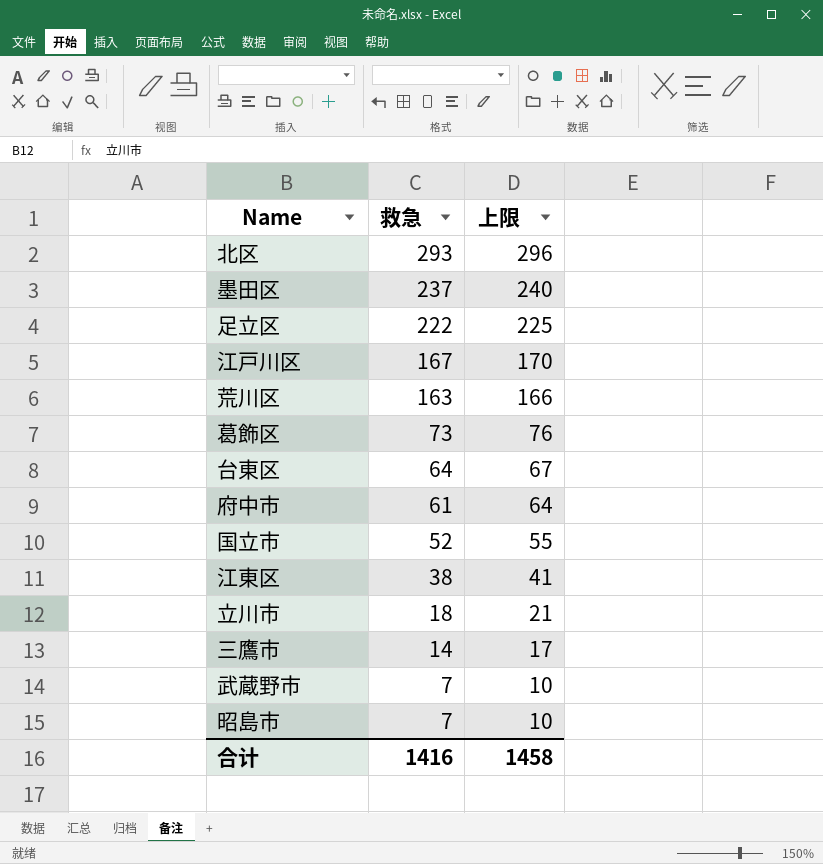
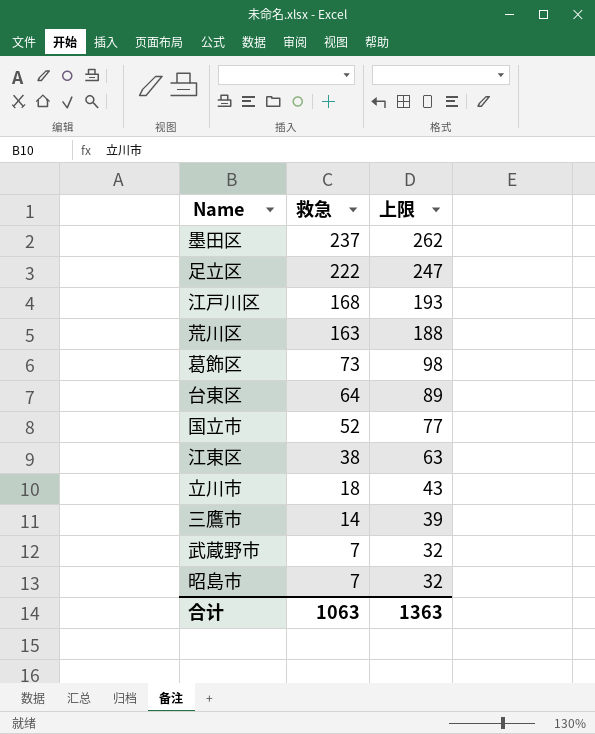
column 上限 | formula: [救急] + 3 -> [救急] + 25
row 北区: 293 | 296 -> none
row 府中市: 61 | 64 -> none
江戸川区 | 救急: 167 -> 168
合计 | 救急: 1416 -> 1063
合计 | 上限: 1458 -> 1363

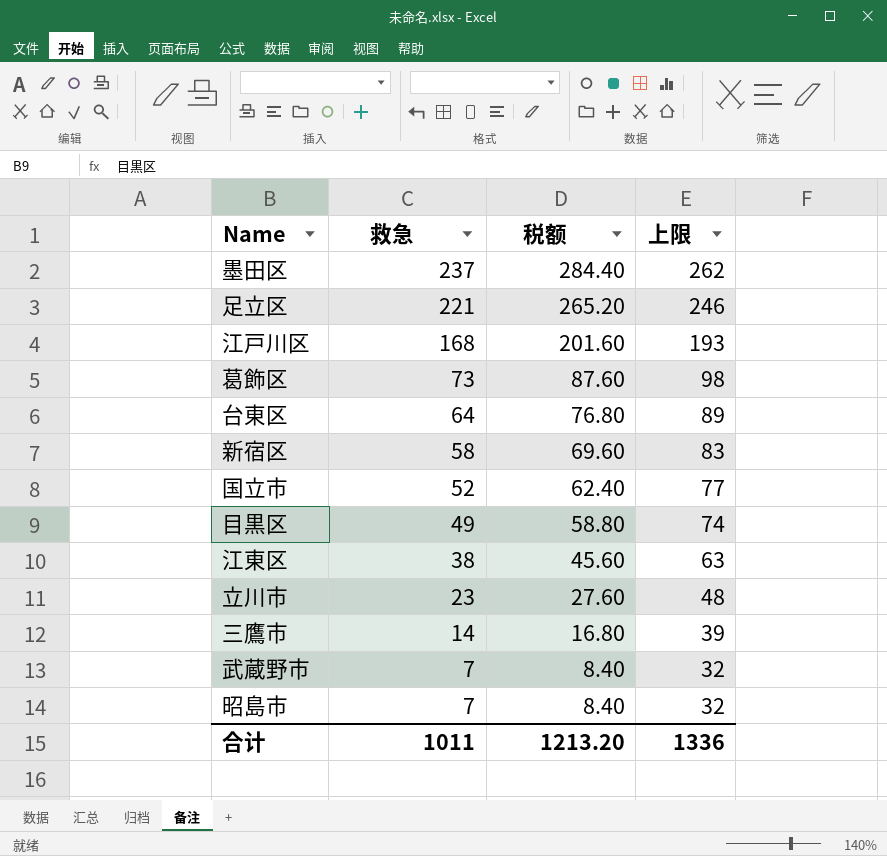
column 税额 | formula: none -> [救急] * 1.2
row 荒川区: 163 | 188 -> none
足立区 | 救急: 222 -> 221
足立区 | 上限: 247 -> 246
row 新宿区: none -> 58 | 69.60 | 83
row 目黒区: none -> 49 | 58.80 | 74
立川市 | 救急: 18 -> 23
立川市 | 上限: 43 -> 48
合计 | 救急: 1063 -> 1011
合计 | 上限: 1363 -> 1336

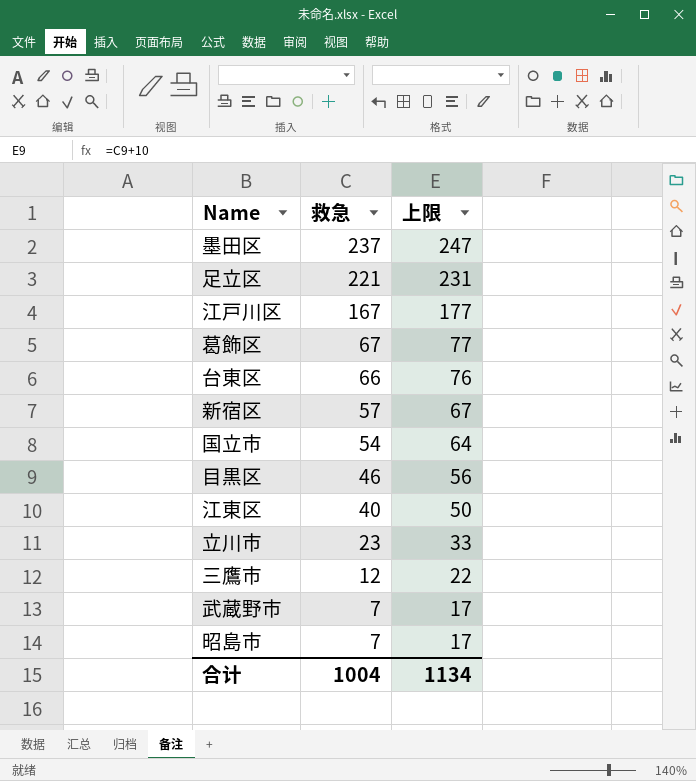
column 税额 | formula: [救急] * 1.2 -> none
column 上限 | formula: [救急] + 25 -> [救急] + 10
江戸川区 | 救急: 168 -> 167
葛飾区 | 救急: 73 -> 67
台東区 | 救急: 64 -> 66
新宿区 | 救急: 58 -> 57
国立市 | 救急: 52 -> 54
目黒区 | 救急: 49 -> 46
江東区 | 救急: 38 -> 40
三鷹市 | 救急: 14 -> 12
合计 | 救急: 1011 -> 1004
合计 | 上限: 1336 -> 1134

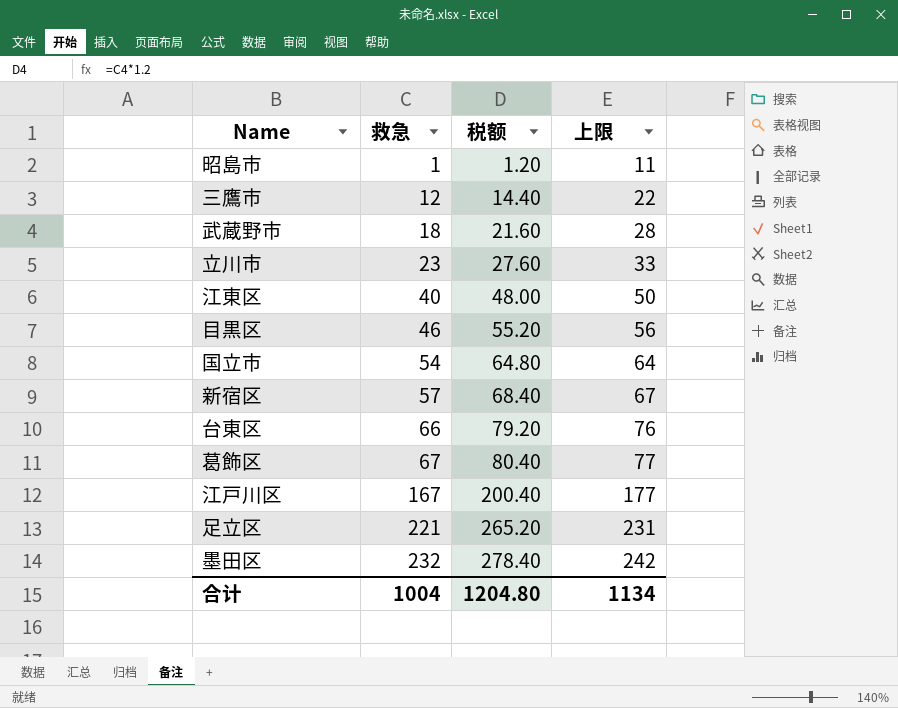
row order: 救急 descending -> 救急 ascending
column 税额 | formula: none -> [救急] * 1.2
昭島市 | 救急: 7 -> 1
昭島市 | 上限: 17 -> 11
武蔵野市 | 救急: 7 -> 18
武蔵野市 | 上限: 17 -> 28
墨田区 | 救急: 237 -> 232
墨田区 | 上限: 247 -> 242

